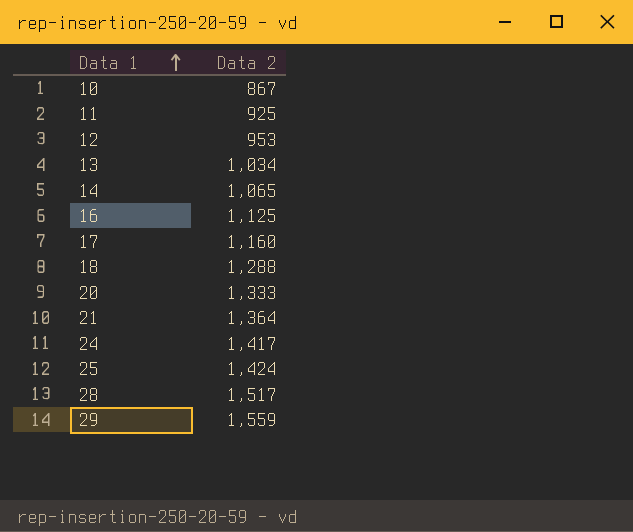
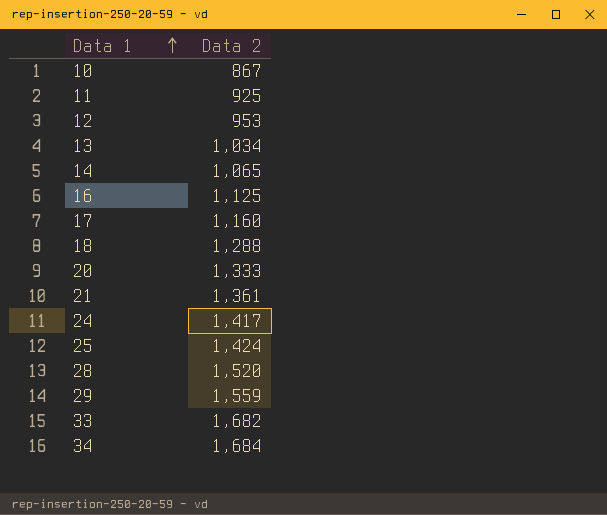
21 | Data 2: 1,364 -> 1,361
28 | Data 2: 1,517 -> 1,520
row 33: none -> 1,682
row 34: none -> 1,684

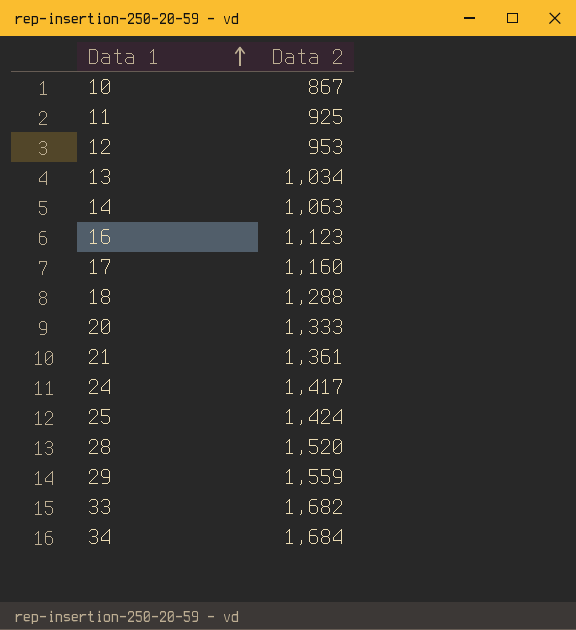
14 | Data 2: 1,065 -> 1,063
16 | Data 2: 1,125 -> 1,123

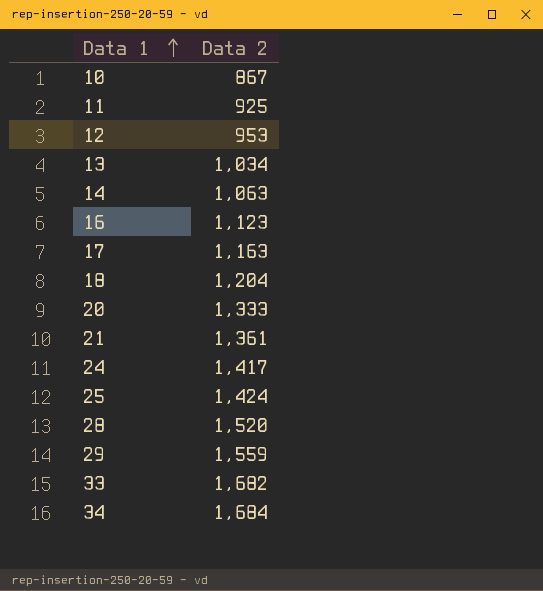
17 | Data 2: 1,160 -> 1,163
18 | Data 2: 1,288 -> 1,204

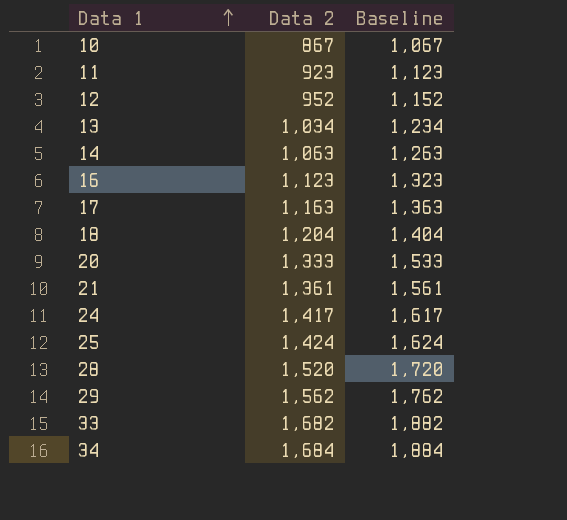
column Baseline | formula: none -> [Data 2] + 200
11 | Data 2: 925 -> 923
12 | Data 2: 953 -> 952
29 | Data 2: 1,559 -> 1,562

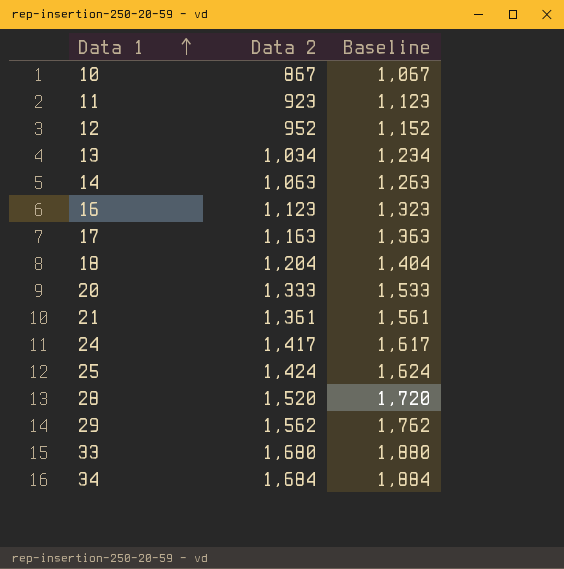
33 | Data 2: 1,682 -> 1,680
33 | Baseline: 1,882 -> 1,880

